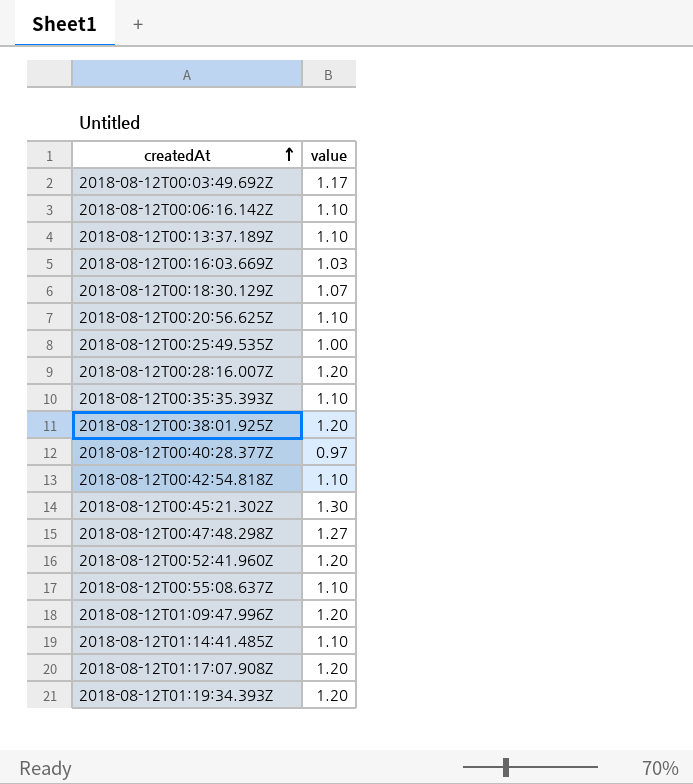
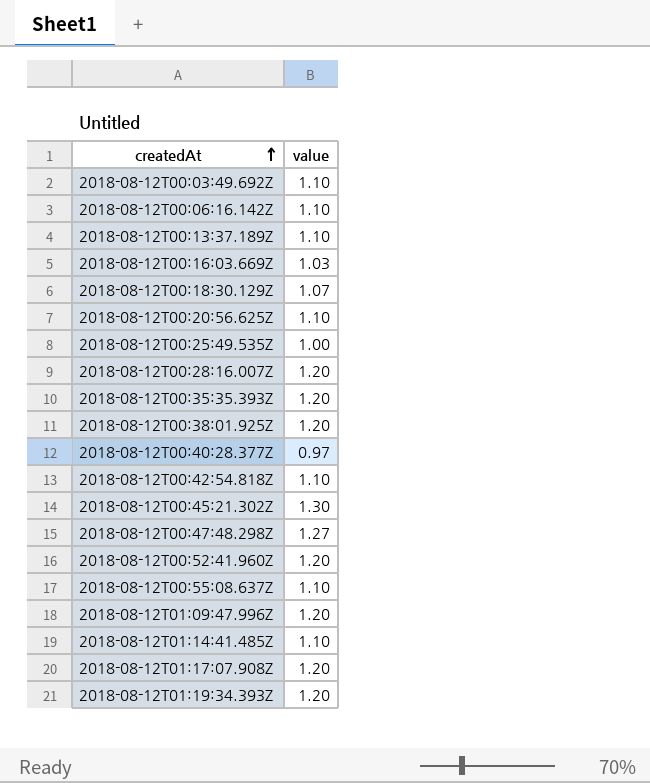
2018-08-12T00:03:49.692Z | value: 1.17 -> 1.10
2018-08-12T00:35:35.393Z | value: 1.10 -> 1.20

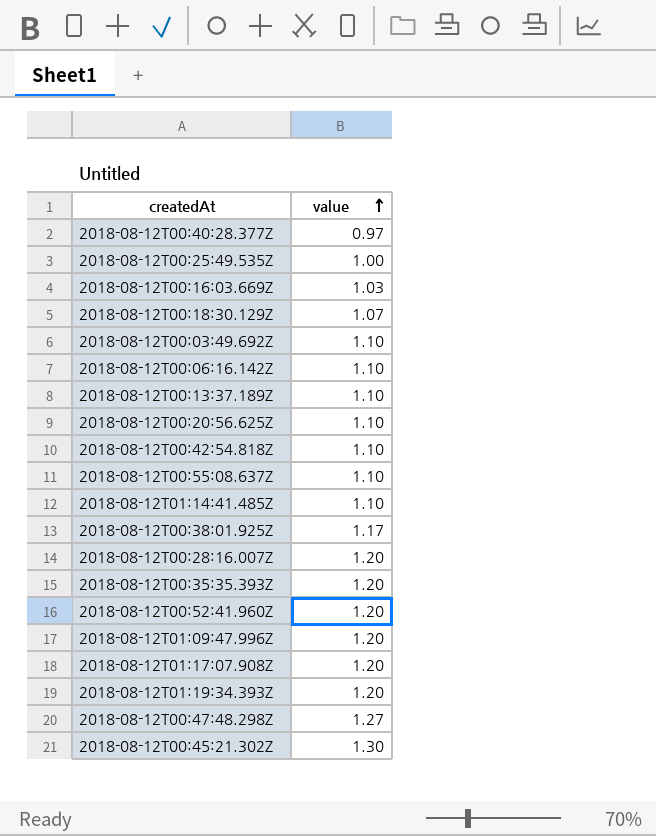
row order: createdAt ascending -> value ascending
2018-08-12T00:38:01.925Z | value: 1.20 -> 1.17

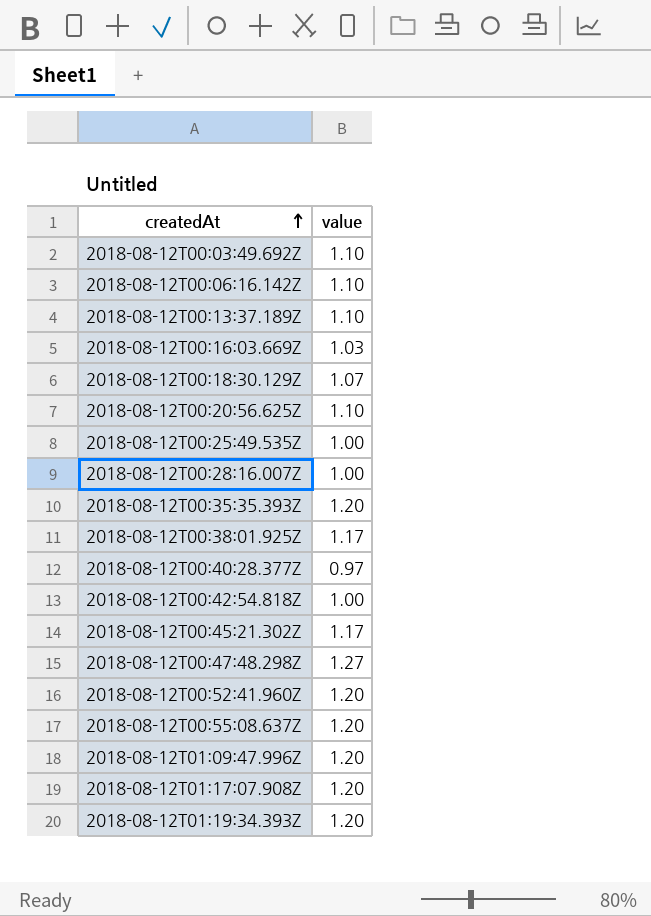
row order: value ascending -> createdAt ascending
row 2018-08-12T01:14:41.485Z: 1.10 -> none
2018-08-12T00:28:16.007Z | value: 1.20 -> 1.00
2018-08-12T00:42:54.818Z | value: 1.10 -> 1.00
2018-08-12T00:45:21.302Z | value: 1.30 -> 1.17
2018-08-12T00:55:08.637Z | value: 1.10 -> 1.20

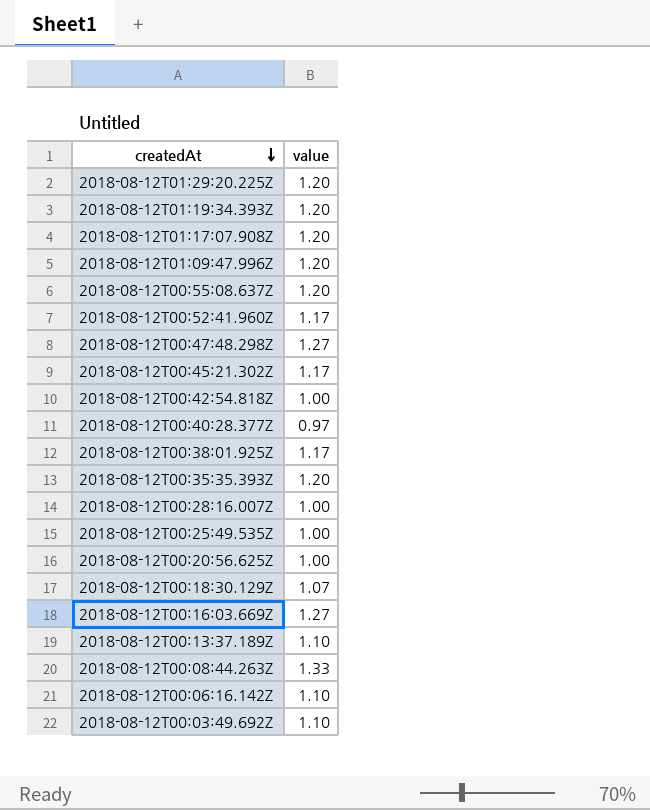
row order: createdAt ascending -> createdAt descending
row 2018-08-12T01:29:20.225Z: none -> 1.20
2018-08-12T00:52:41.960Z | value: 1.20 -> 1.17
2018-08-12T00:20:56.625Z | value: 1.10 -> 1.00
2018-08-12T00:16:03.669Z | value: 1.03 -> 1.27
row 2018-08-12T00:08:44.263Z: none -> 1.33

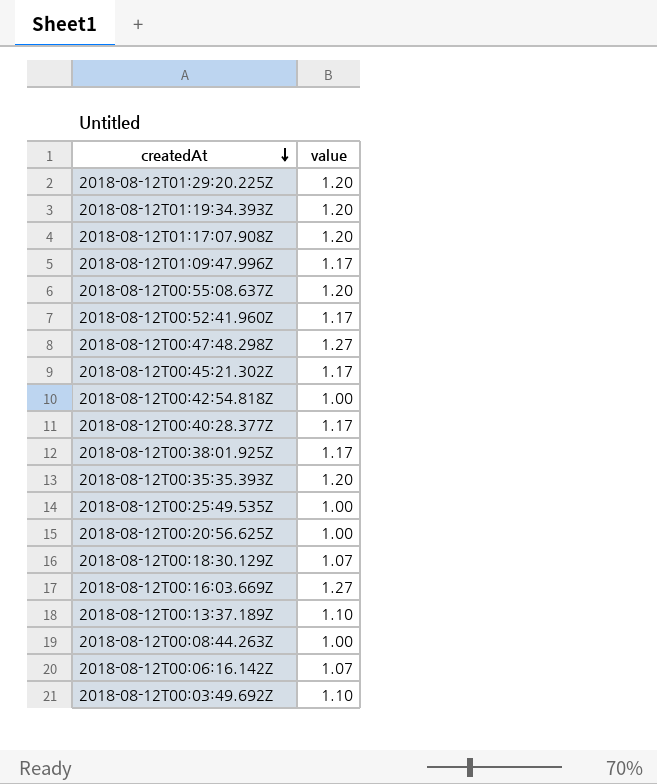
row 2018-08-12T00:28:16.007Z: 1.00 -> none
2018-08-12T01:09:47.996Z | value: 1.20 -> 1.17
2018-08-12T00:40:28.377Z | value: 0.97 -> 1.17
2018-08-12T00:08:44.263Z | value: 1.33 -> 1.00
2018-08-12T00:06:16.142Z | value: 1.10 -> 1.07

